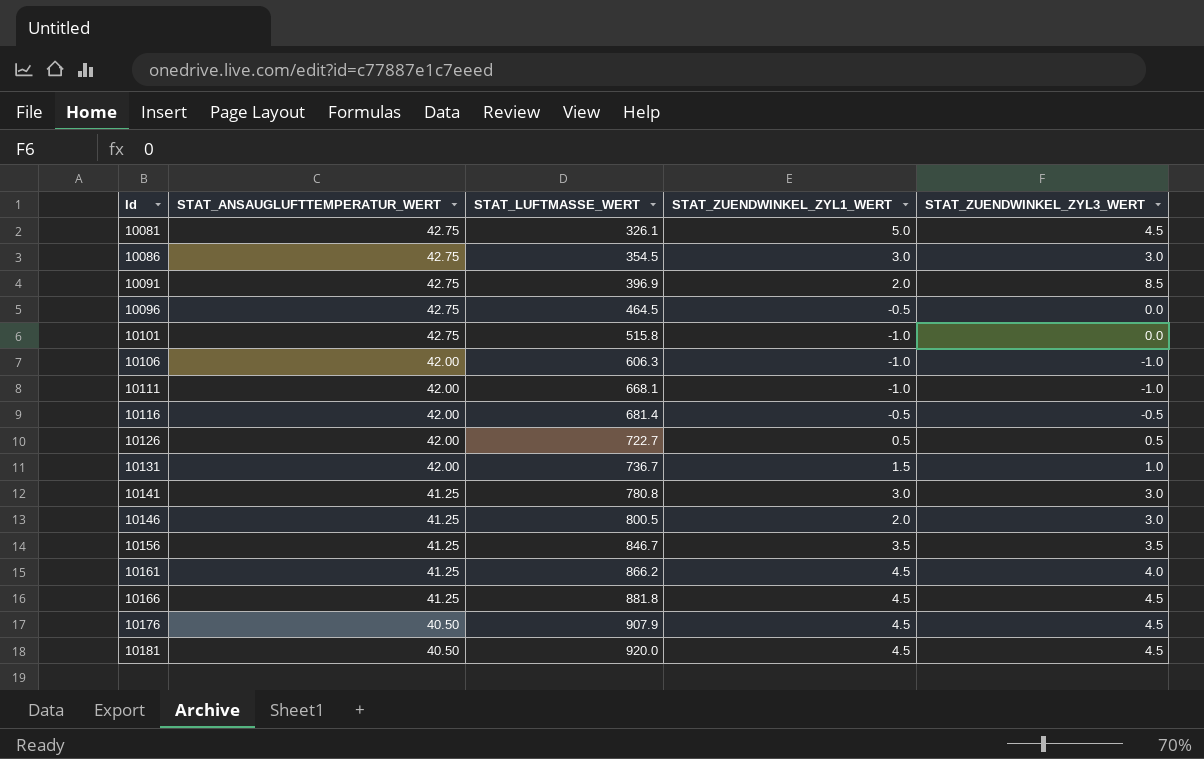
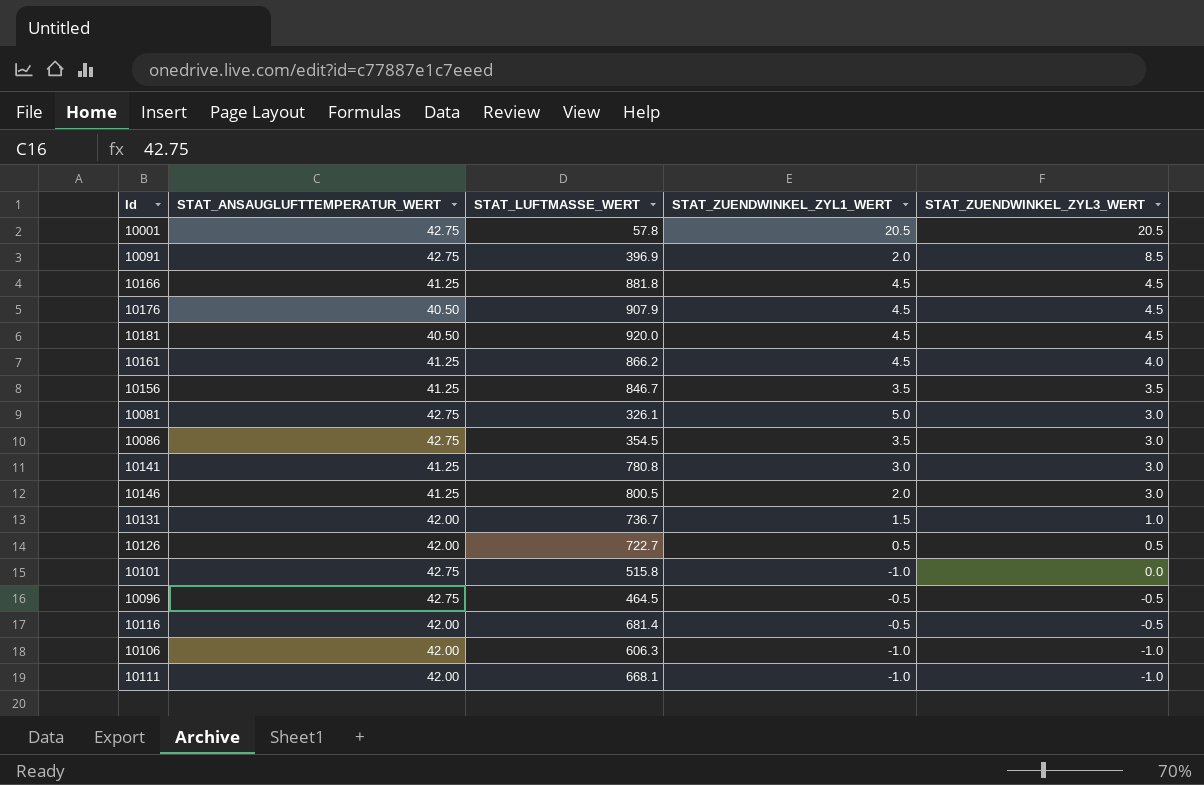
row order: Id ascending -> STAT_ZUENDWINKEL_ZYL3_WERT descending
row 10001: none -> 42.75 | 57.8 | 20.5 | 20.5
10081 | STAT_ZUENDWINKEL_ZYL3_WERT: 4.5 -> 3.0
10086 | STAT_ZUENDWINKEL_ZYL1_WERT: 3.0 -> 3.5
10096 | STAT_ZUENDWINKEL_ZYL3_WERT: 0.0 -> -0.5

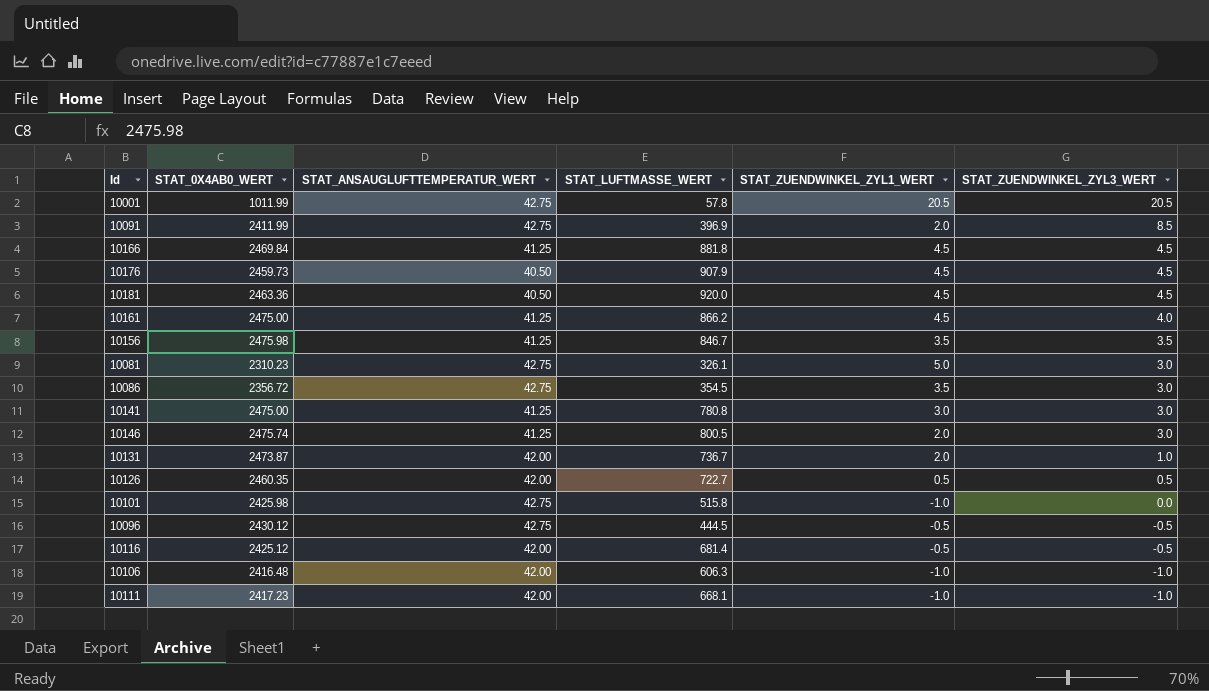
column STAT_0X4AB0_WERT | position: none -> 2
10131 | STAT_ZUENDWINKEL_ZYL1_WERT: 1.5 -> 2.0
10096 | STAT_LUFTMASSE_WERT: 464.5 -> 444.5

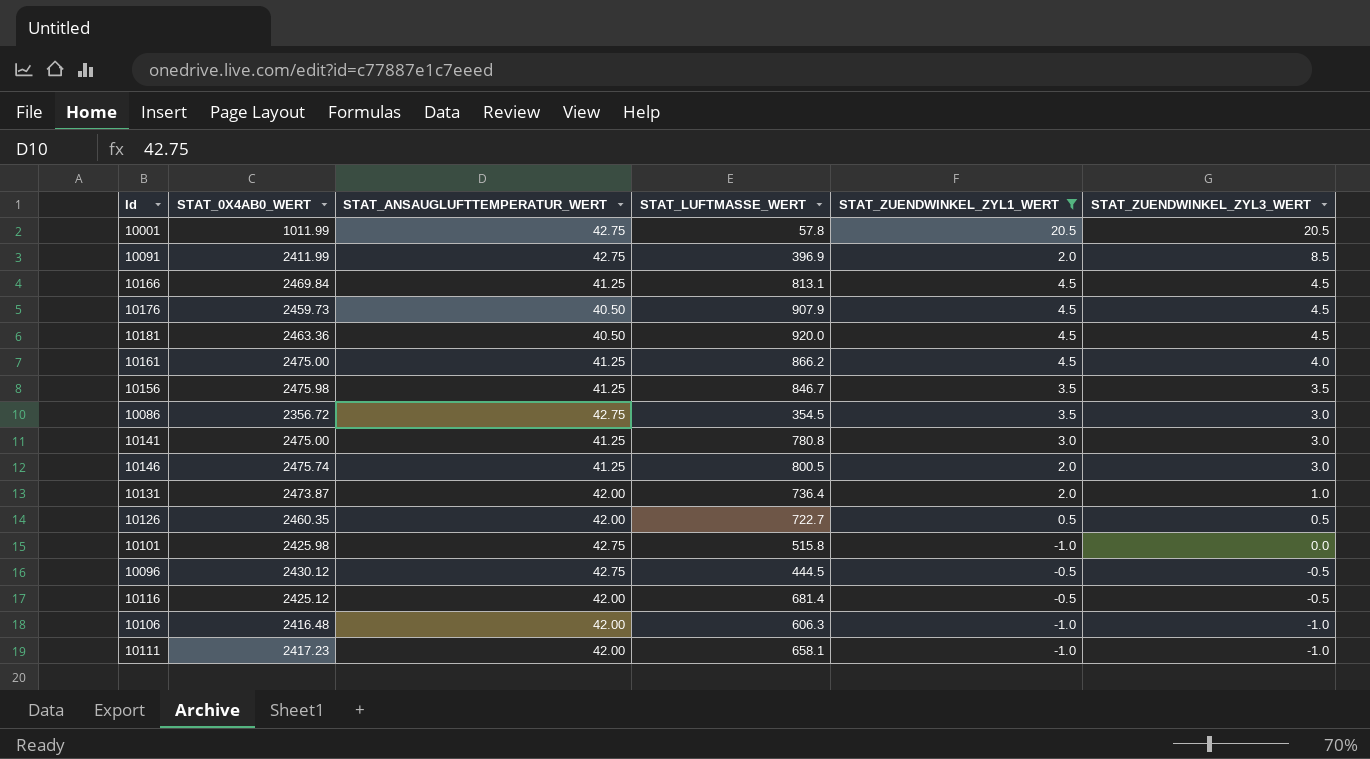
filter: none -> STAT_ZUENDWINKEL_ZYL1_WERT != 5.0
10166 | STAT_LUFTMASSE_WERT: 881.8 -> 813.1
10131 | STAT_LUFTMASSE_WERT: 736.7 -> 736.4
10111 | STAT_LUFTMASSE_WERT: 668.1 -> 658.1

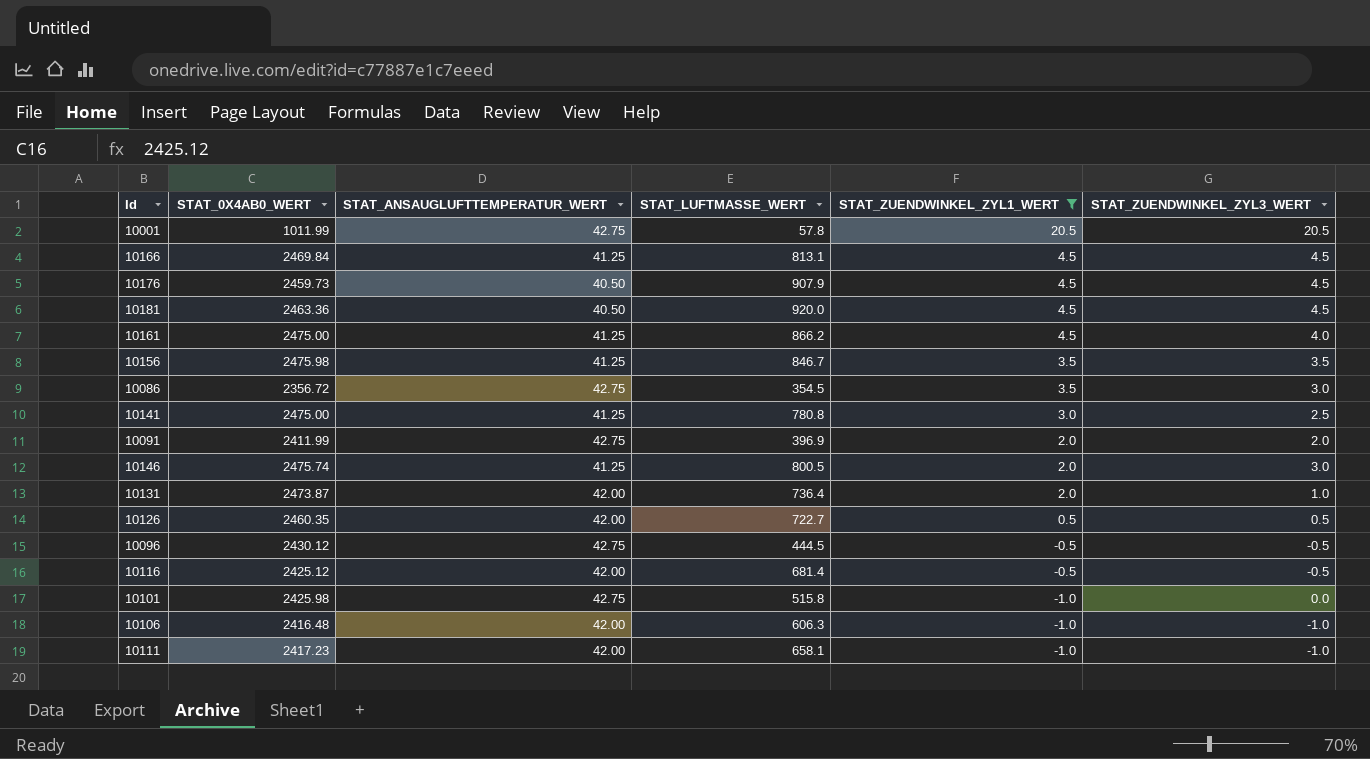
row order: STAT_ZUENDWINKEL_ZYL3_WERT descending -> STAT_ZUENDWINKEL_ZYL1_WERT descending
10141 | STAT_ZUENDWINKEL_ZYL3_WERT: 3.0 -> 2.5
10091 | STAT_ZUENDWINKEL_ZYL3_WERT: 8.5 -> 2.0

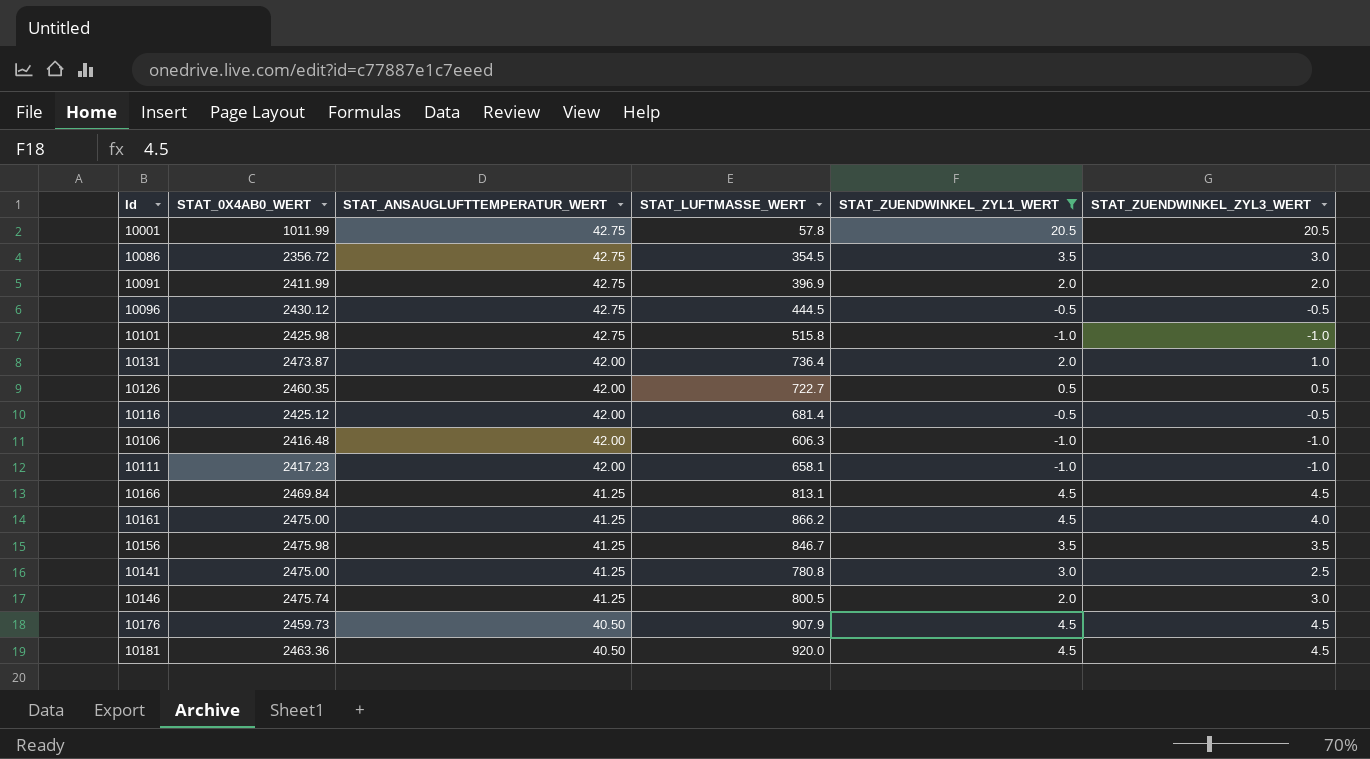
row order: STAT_ZUENDWINKEL_ZYL1_WERT descending -> STAT_ANSAUGLUFTTEMPERATUR_WERT descending
10101 | STAT_ZUENDWINKEL_ZYL3_WERT: 0.0 -> -1.0

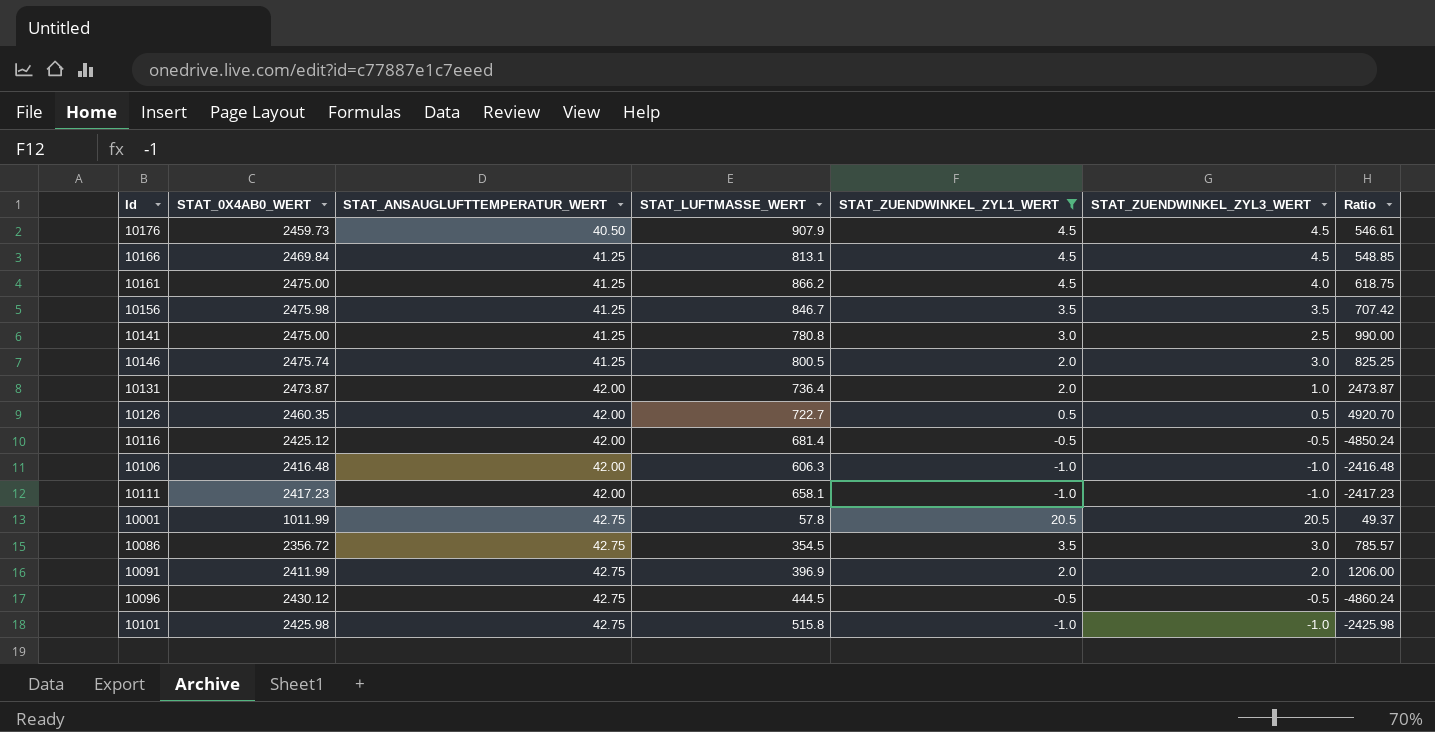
row order: STAT_ANSAUGLUFTTEMPERATUR_WERT descending -> STAT_ANSAUGLUFTTEMPERATUR_WERT ascending
column Ratio | formula: none -> [STAT_0X4AB0_WERT] / [STAT_ZUENDWINKEL_ZYL3_WERT]
row 10181: 2463.36 | 40.50 | 920.0 | 4.5 | 4.5 -> none

